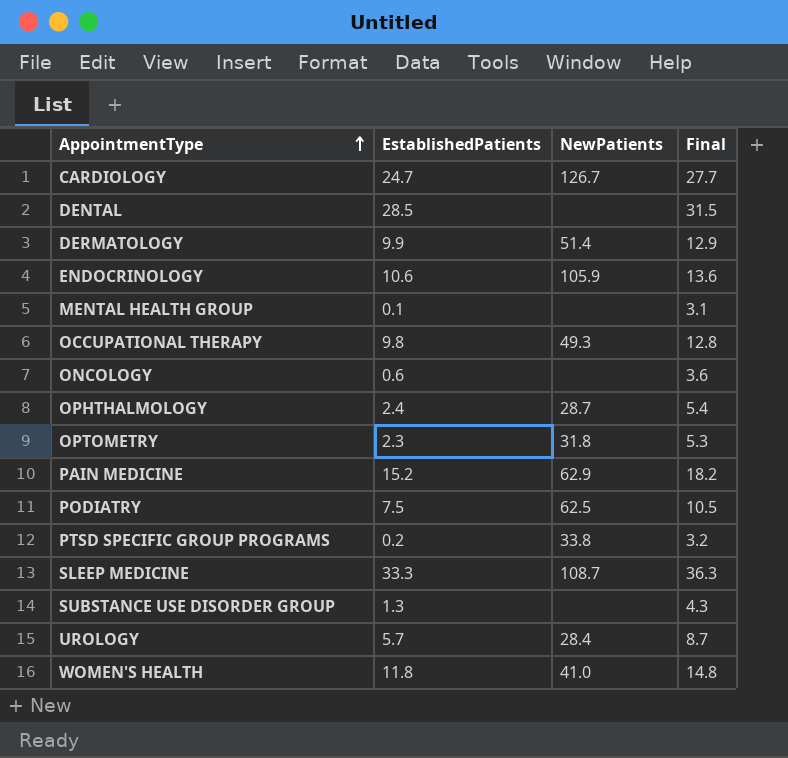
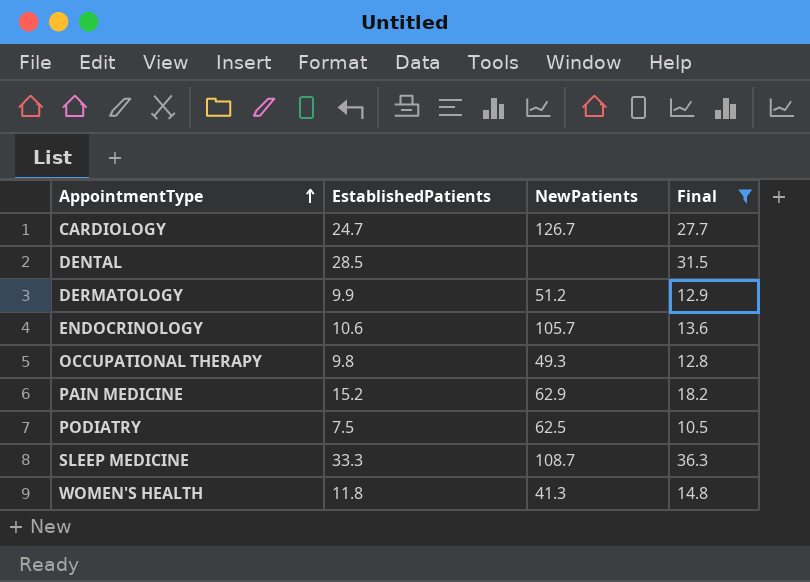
filter: none -> Final >= 10.5
DERMATOLOGY | NewPatients: 51.4 -> 51.2
ENDOCRINOLOGY | NewPatients: 105.9 -> 105.7
WOMEN'S HEALTH | NewPatients: 41.0 -> 41.3

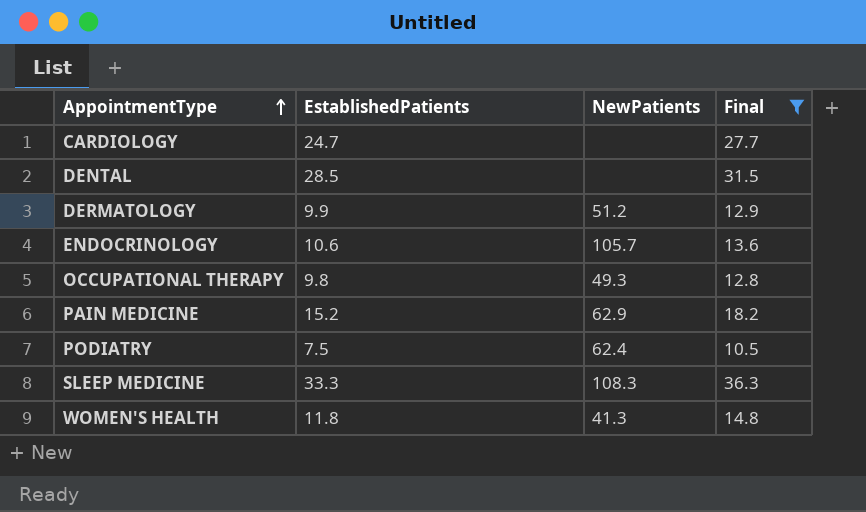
CARDIOLOGY | NewPatients: 126.7 -> none
PODIATRY | NewPatients: 62.5 -> 62.4
SLEEP MEDICINE | NewPatients: 108.7 -> 108.3

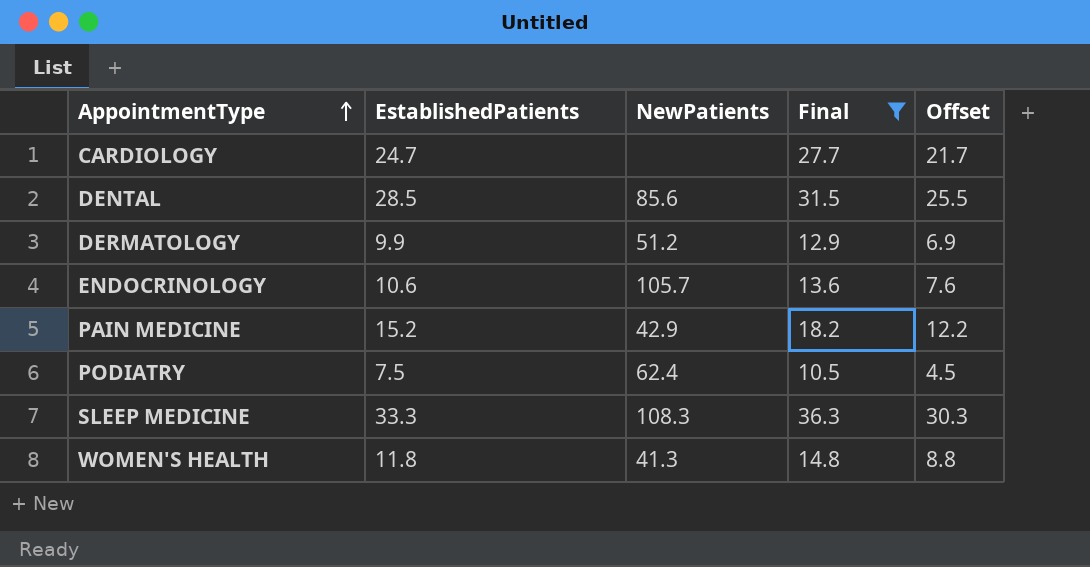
column Offset | formula: none -> [EstablishedPatients] - 3
row OCCUPATIONAL THERAPY: 9.8 | 49.3 | 12.8 -> none
DENTAL | NewPatients: none -> 85.6
PAIN MEDICINE | NewPatients: 62.9 -> 42.9

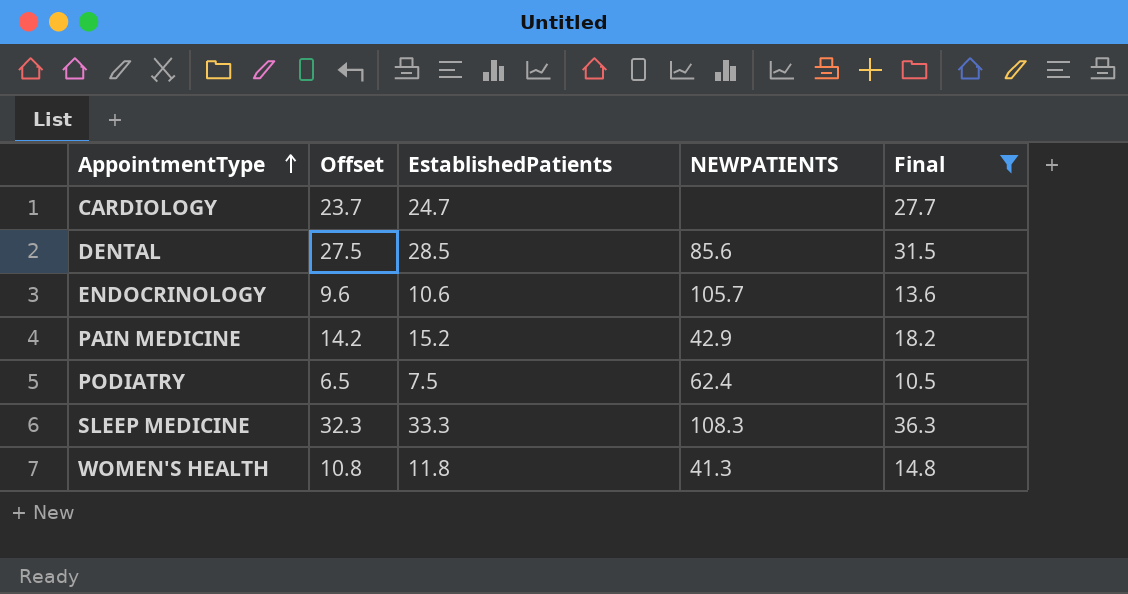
column Offset | formula: [EstablishedPatients] - 3 -> [EstablishedPatients] - 1
column Offset | position: 5 -> 2
column name: NewPatients -> NEWPATIENTS
row DERMATOLOGY: 9.9 | 51.2 | 12.9 | 6.9 -> none

